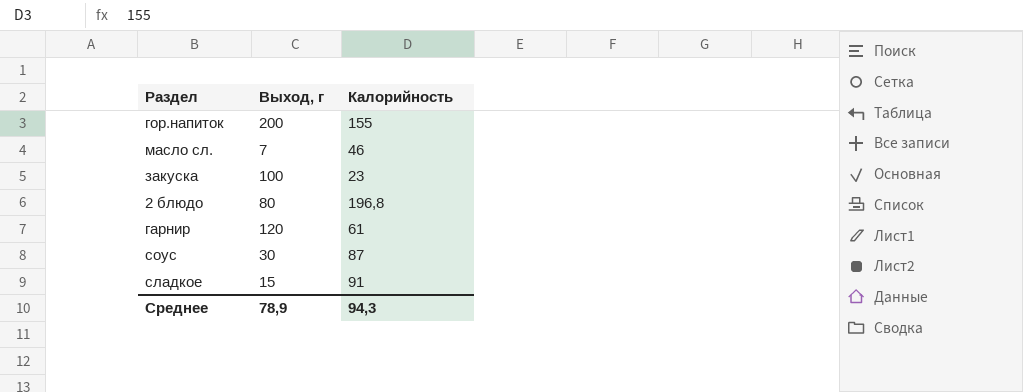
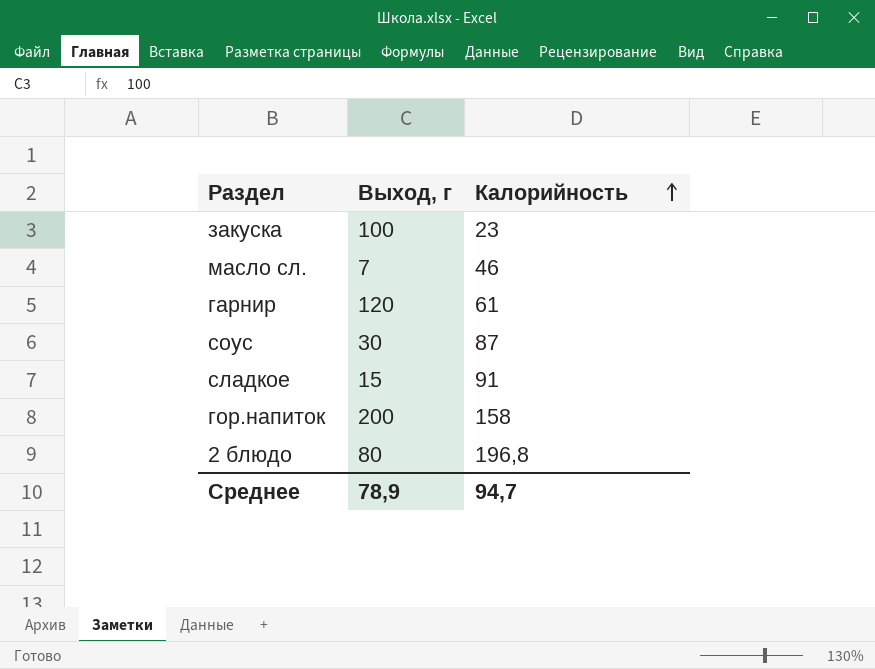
row order: none -> Калорийность ascending
гор.напиток | Калорийность: 155 -> 158
Среднее | Калорийность: 94,3 -> 94,7

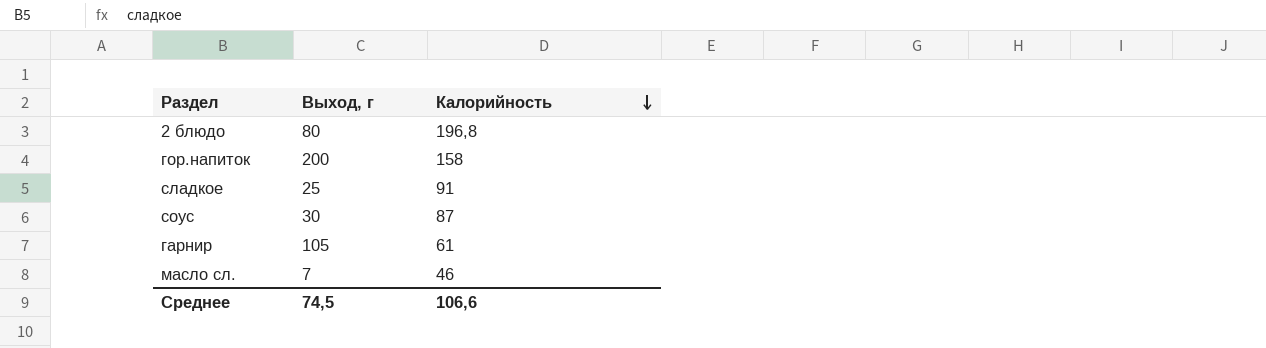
row order: Калорийность ascending -> Калорийность descending
row закуска: 100 | 23 -> none
сладкое | Выход, г: 15 -> 25
гарнир | Выход, г: 120 -> 105
Среднее | Выход, г: 78,9 -> 74,5
Среднее | Калорийность: 94,7 -> 106,6

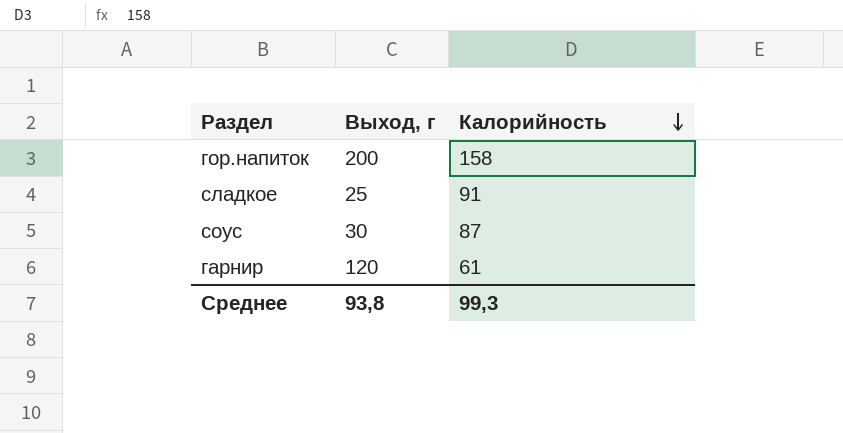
row 2 блюдо: 80 | 196,8 -> none
row масло сл.: 7 | 46 -> none
гарнир | Выход, г: 105 -> 120
Среднее | Выход, г: 74,5 -> 93,8
Среднее | Калорийность: 106,6 -> 99,3

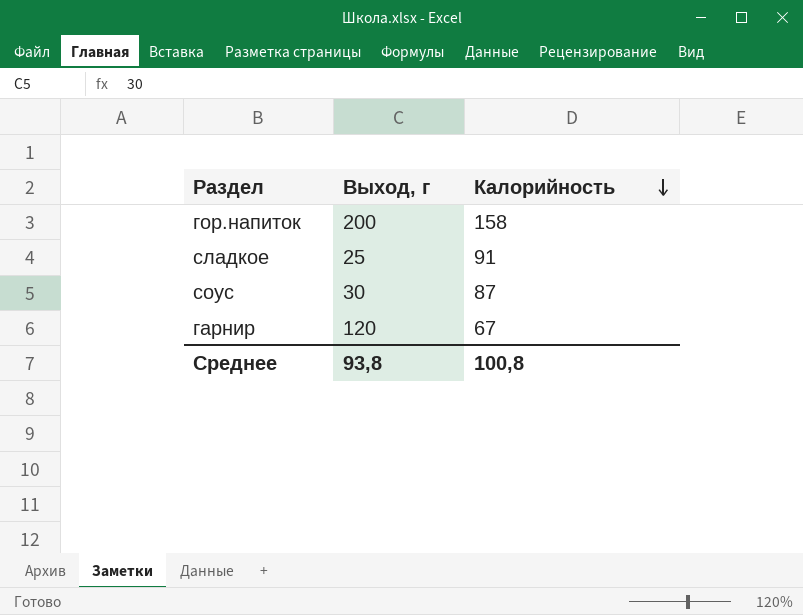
гарнир | Калорийность: 61 -> 67
Среднее | Калорийность: 99,3 -> 100,8

